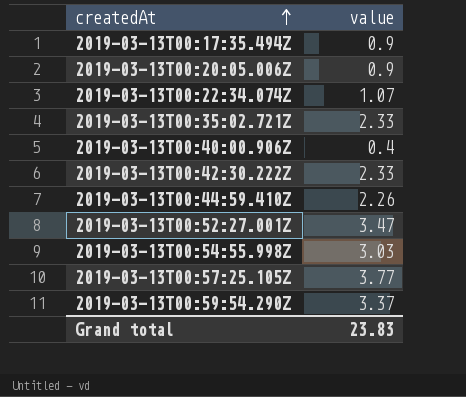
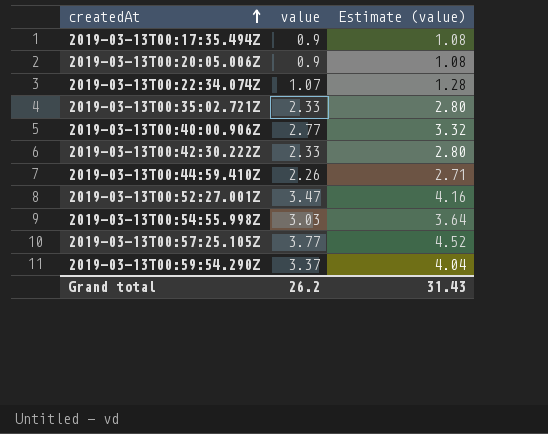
column Estimate (value) | formula: none -> [value] * 1.2
2019-03-13T00:40:00.906Z | value: 0.4 -> 2.77
Grand total | value: 23.83 -> 26.2

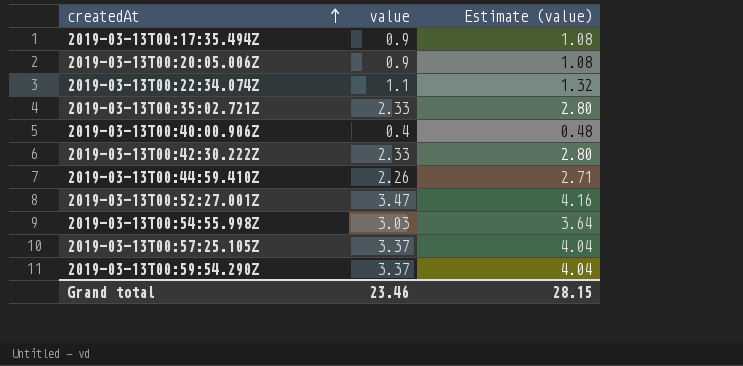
2019-03-13T00:22:34.074Z | value: 1.07 -> 1.1
2019-03-13T00:22:34.074Z | Estimate (value): 1.28 -> 1.32
2019-03-13T00:40:00.906Z | value: 2.77 -> 0.4
2019-03-13T00:40:00.906Z | Estimate (value): 3.32 -> 0.48
2019-03-13T00:57:25.105Z | value: 3.77 -> 3.37
2019-03-13T00:57:25.105Z | Estimate (value): 4.52 -> 4.04
Grand total | value: 26.2 -> 23.46
Grand total | Estimate (value): 31.43 -> 28.15

